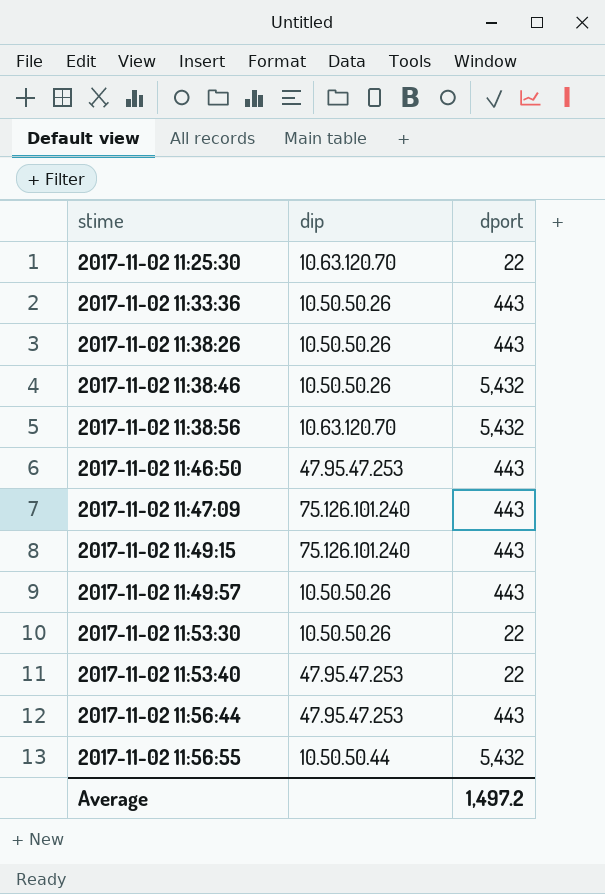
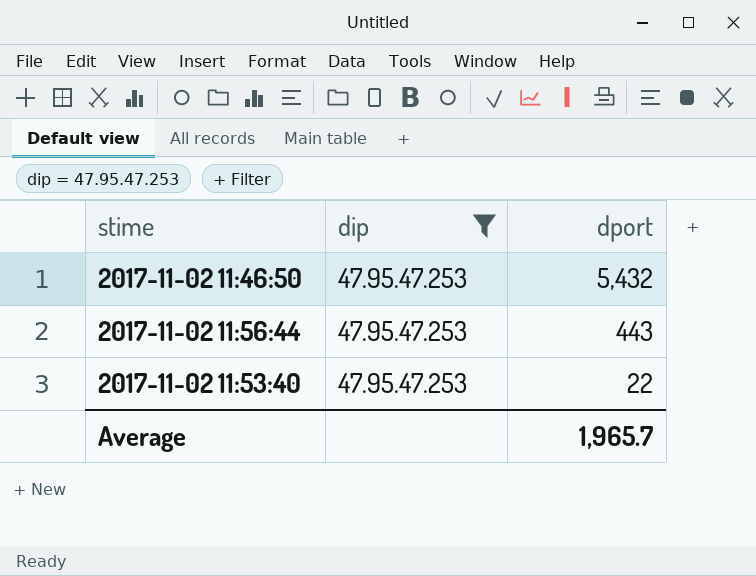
filter: none -> dip = 47.95.47.253
row order: stime ascending -> dport descending
2017-11-02 11:46:50 | dport: 443 -> 5,432
Average | dport: 1,497.2 -> 1,965.7

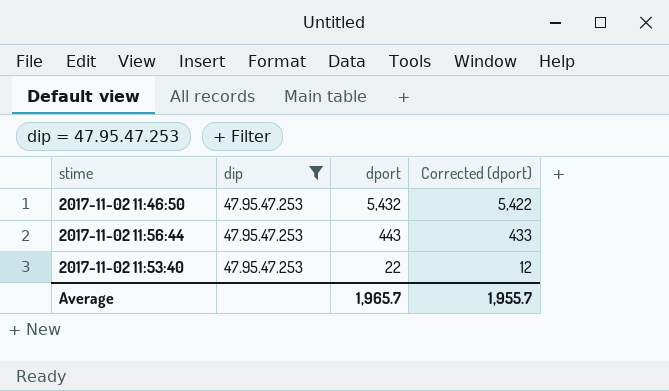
column Corrected (dport) | formula: none -> [dport] - 10

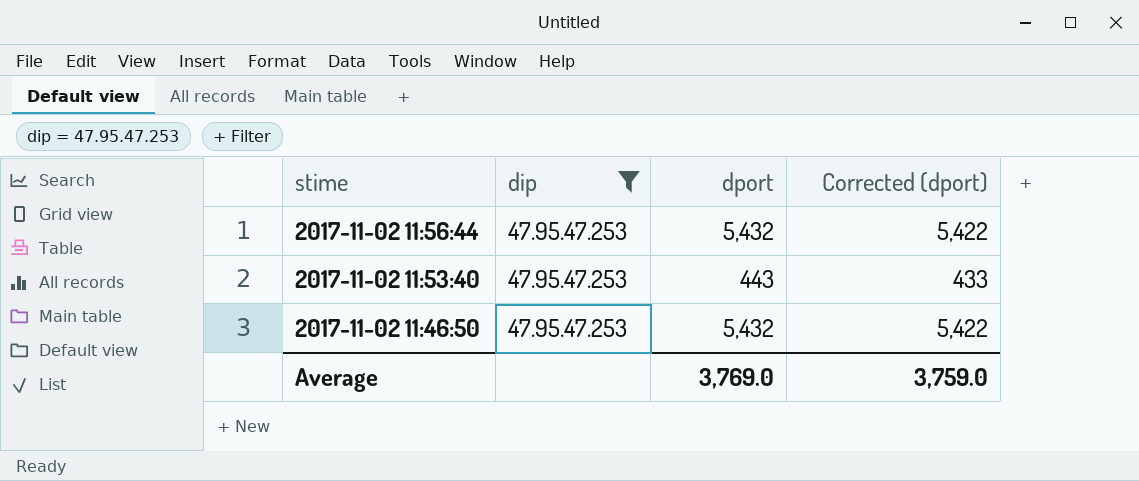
row order: dport descending -> stime descending
2017-11-02 11:56:44 | dport: 443 -> 5,432
2017-11-02 11:56:44 | Corrected (dport): 433 -> 5,422
2017-11-02 11:53:40 | dport: 22 -> 443
2017-11-02 11:53:40 | Corrected (dport): 12 -> 433
Average | dport: 1,965.7 -> 3,769.0
Average | Corrected (dport): 1,955.7 -> 3,759.0

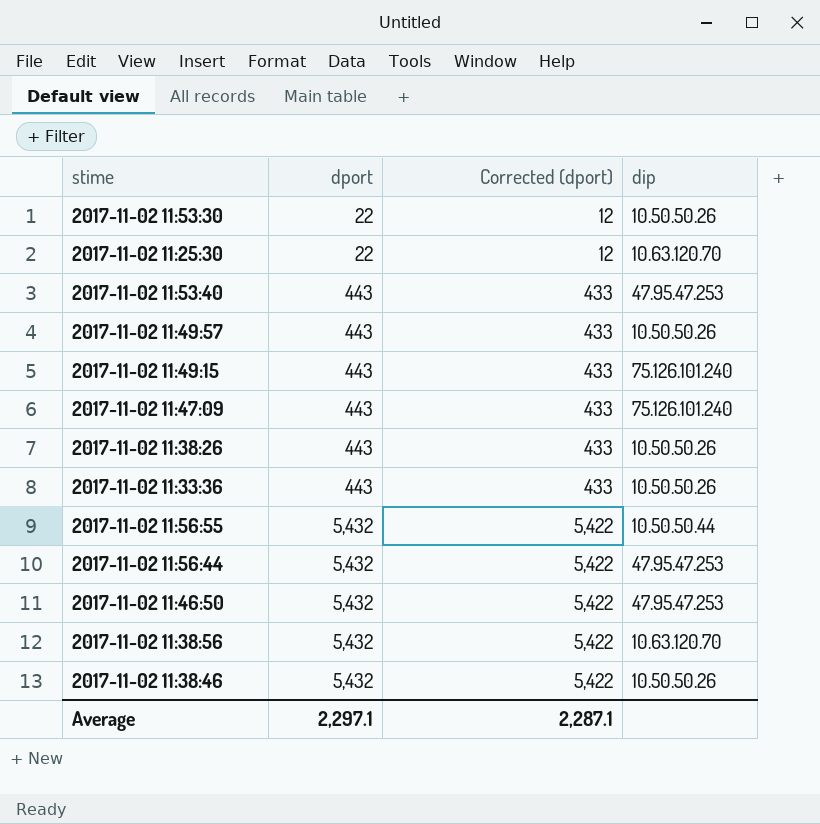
filter: dip = 47.95.47.253 -> none
row order: stime descending -> dport ascending
column dip | position: 2 -> 4
Average | dport: 3,769.0 -> 2,297.1
Average | Corrected (dport): 3,759.0 -> 2,287.1

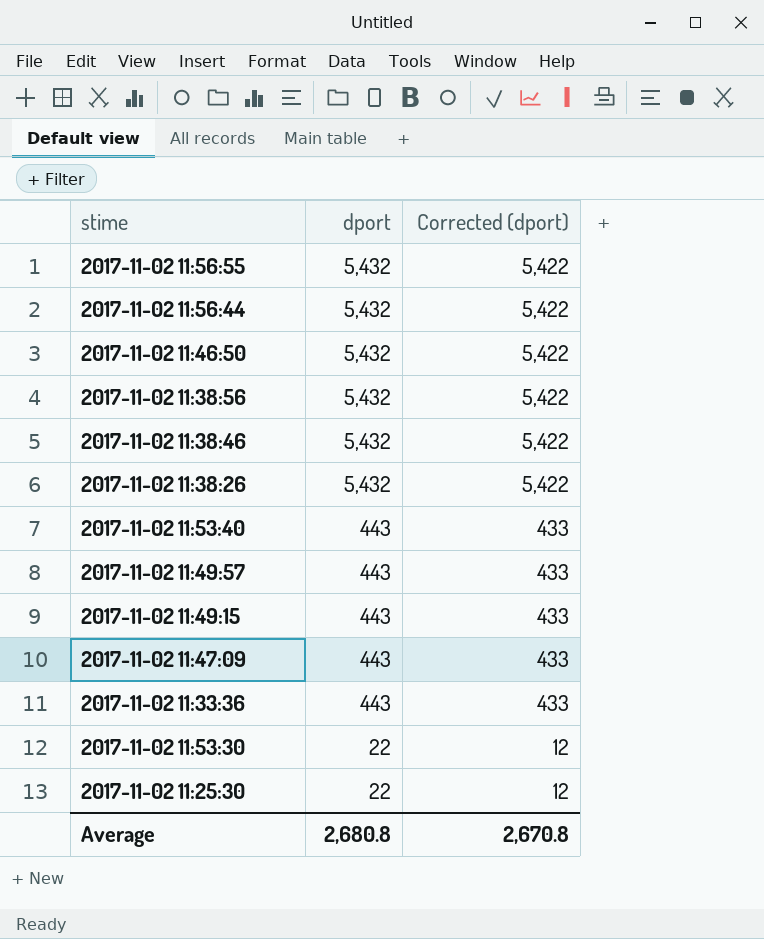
row order: dport ascending -> dport descending
column dip | position: 4 -> none
2017-11-02 11:38:26 | dport: 443 -> 5,432
2017-11-02 11:38:26 | Corrected (dport): 433 -> 5,422
Average | dport: 2,297.1 -> 2,680.8
Average | Corrected (dport): 2,287.1 -> 2,670.8

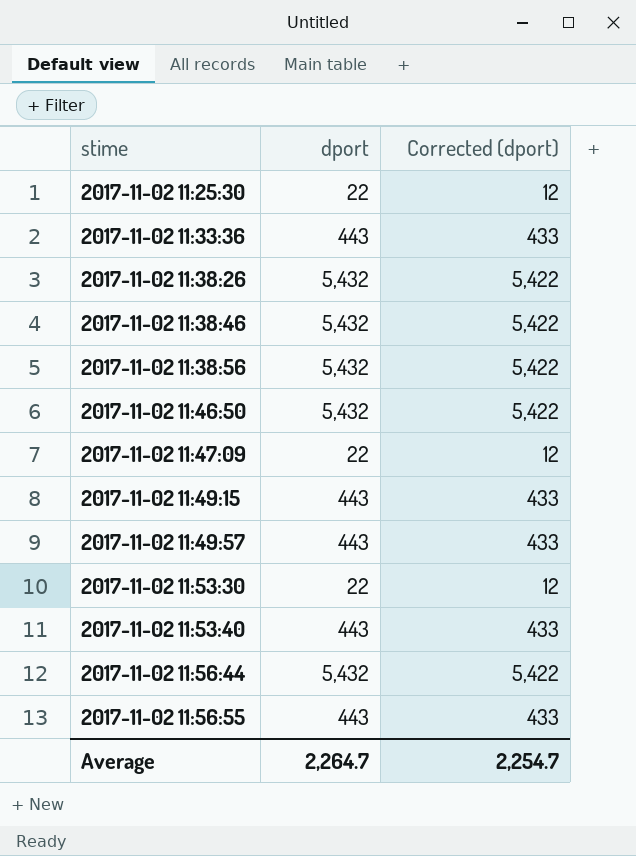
row order: dport descending -> stime ascending
2017-11-02 11:47:09 | dport: 443 -> 22
2017-11-02 11:47:09 | Corrected (dport): 433 -> 12
2017-11-02 11:56:55 | dport: 5,432 -> 443
2017-11-02 11:56:55 | Corrected (dport): 5,422 -> 433
Average | dport: 2,680.8 -> 2,264.7
Average | Corrected (dport): 2,670.8 -> 2,254.7

